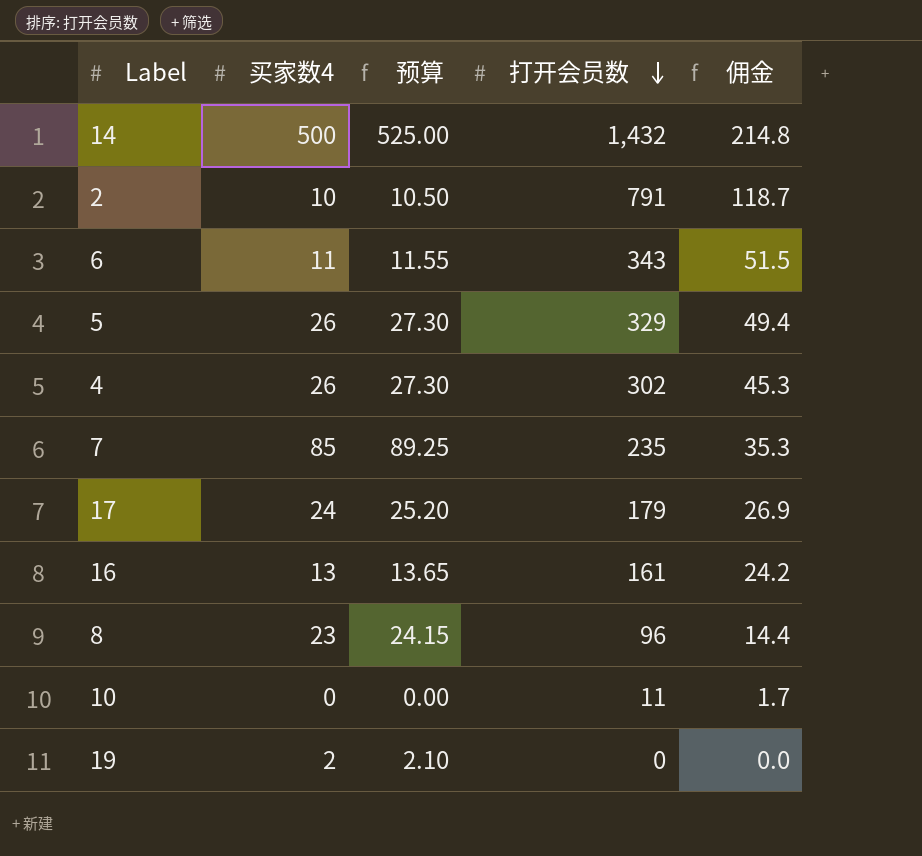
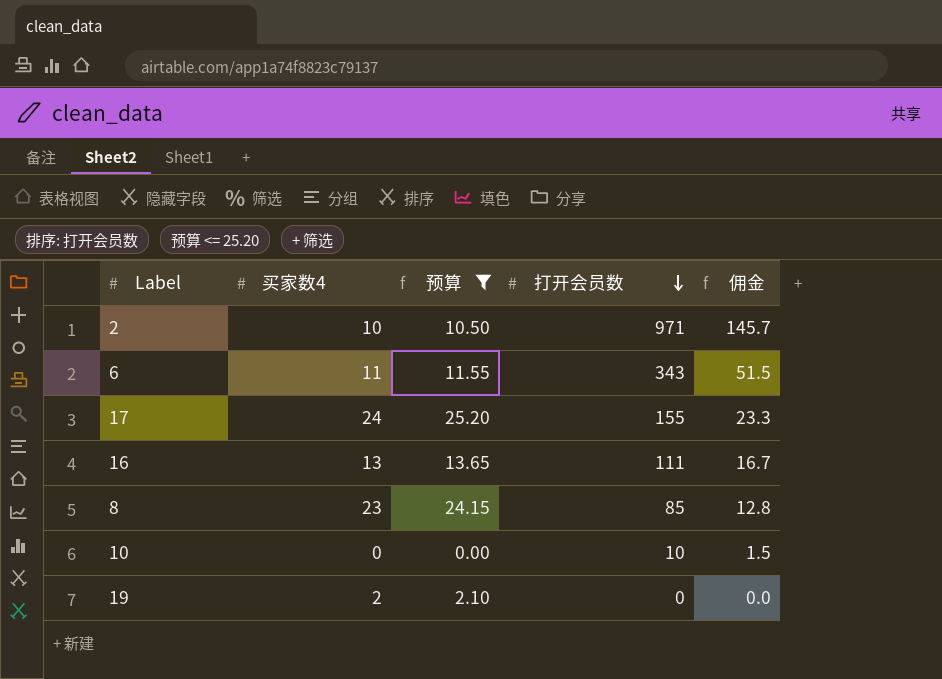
filter: none -> 预算 <= 25.20
2 | 打开会员数: 791 -> 971
2 | 佣金: 118.7 -> 145.7
17 | 打开会员数: 179 -> 155
17 | 佣金: 26.9 -> 23.3
16 | 打开会员数: 161 -> 111
16 | 佣金: 24.2 -> 16.7
8 | 打开会员数: 96 -> 85
8 | 佣金: 14.4 -> 12.8
10 | 打开会员数: 11 -> 10
10 | 佣金: 1.7 -> 1.5

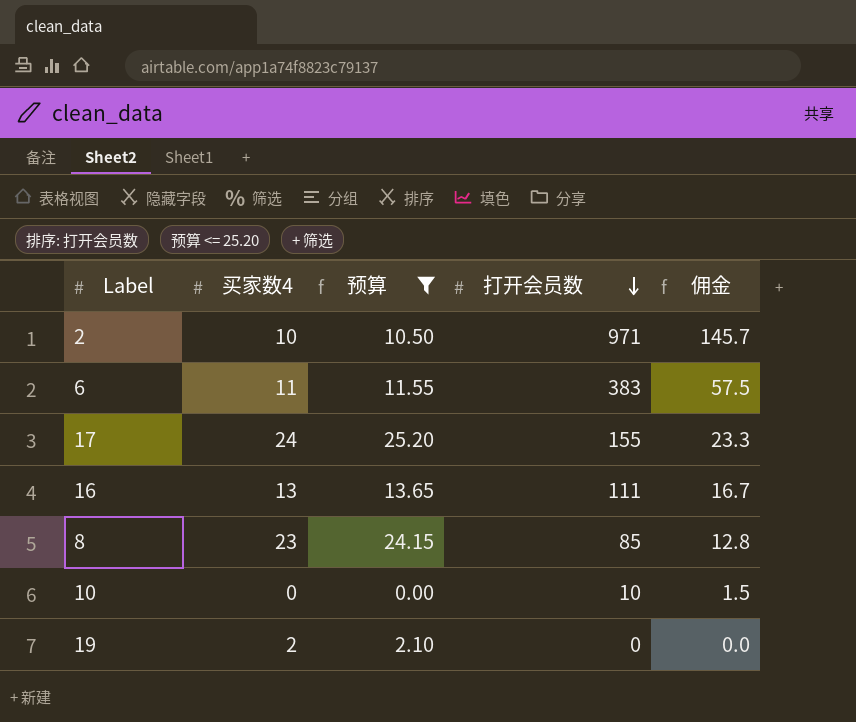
6 | 打开会员数: 343 -> 383
6 | 佣金: 51.5 -> 57.5

